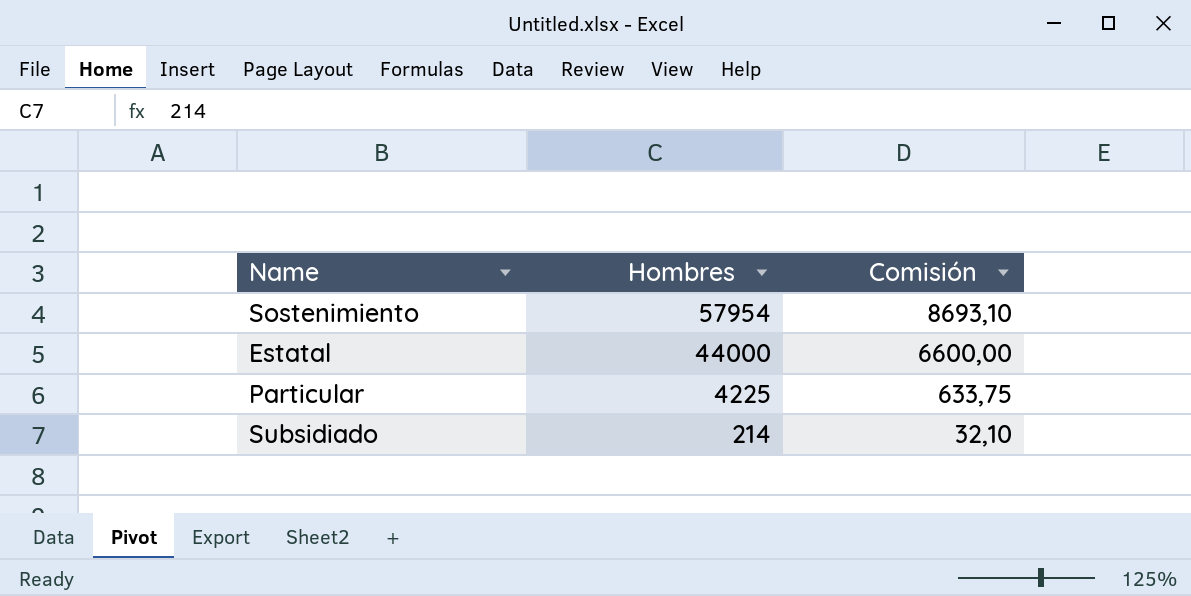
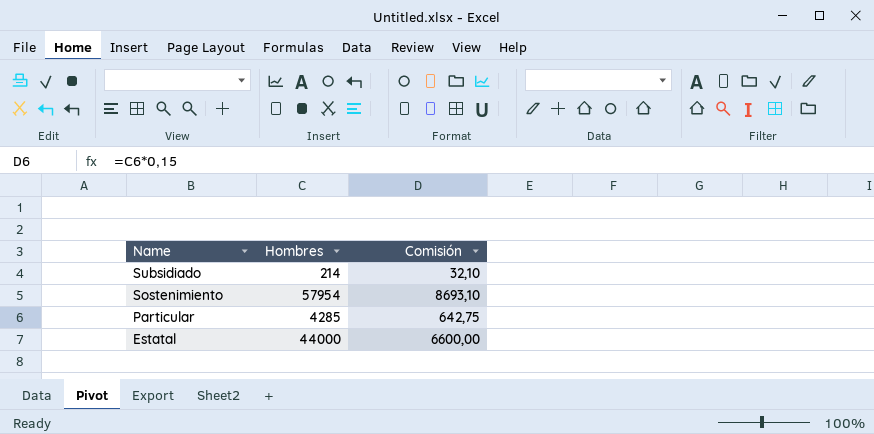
row order: Hombres descending -> Name descending
Particular | Hombres: 4225 -> 4285
Particular | Comisión: 633,75 -> 642,75

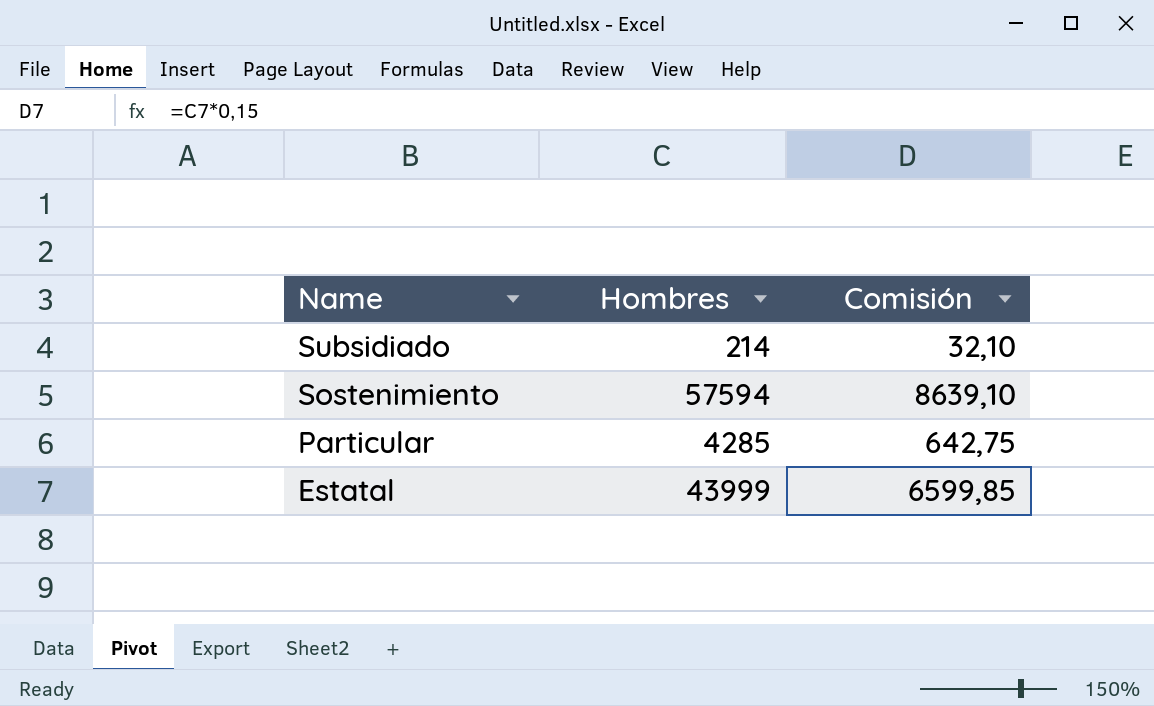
Sostenimiento | Hombres: 57954 -> 57594
Sostenimiento | Comisión: 8693,10 -> 8639,10
Estatal | Hombres: 44000 -> 43999
Estatal | Comisión: 6600,00 -> 6599,85

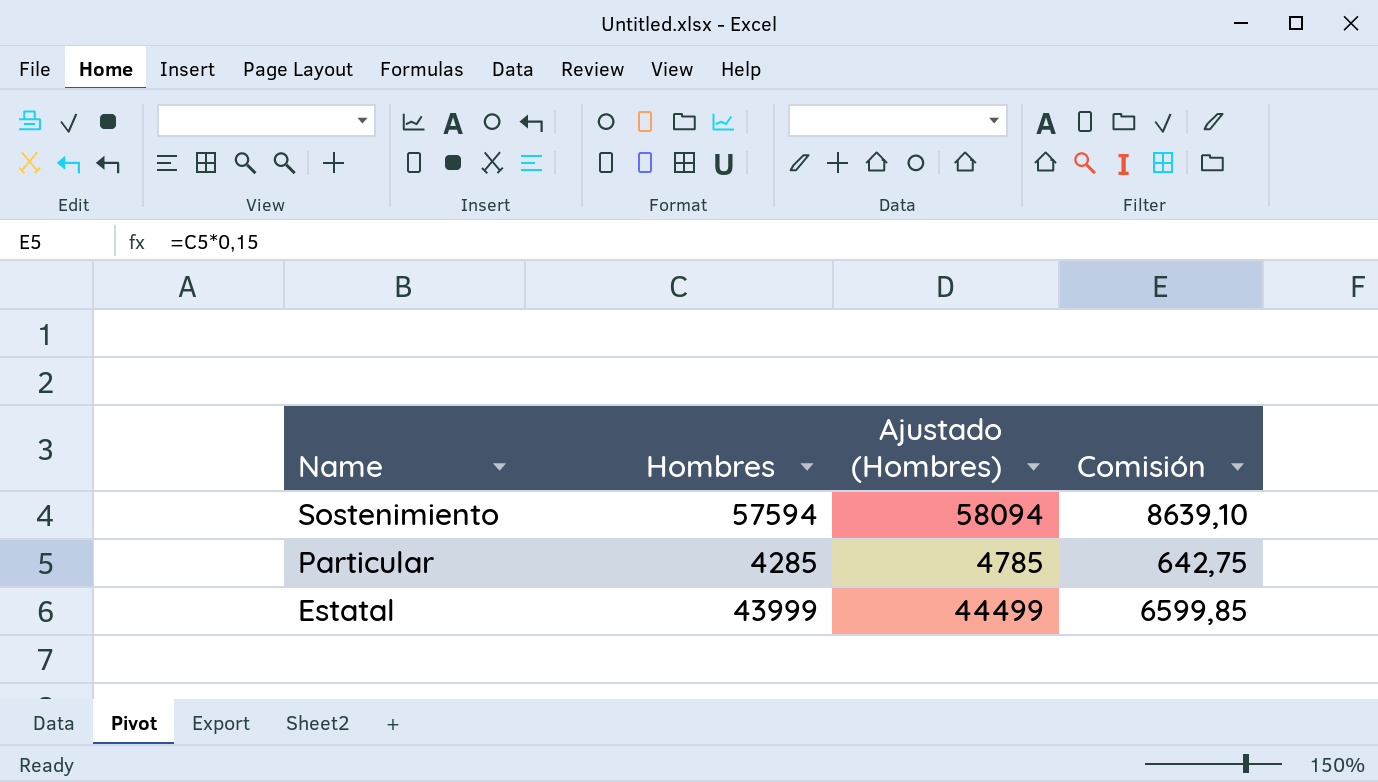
column Ajustado (Hombres) | formula: none -> [Hombres] + 500
row Subsidiado: 214 | 32,10 -> none

